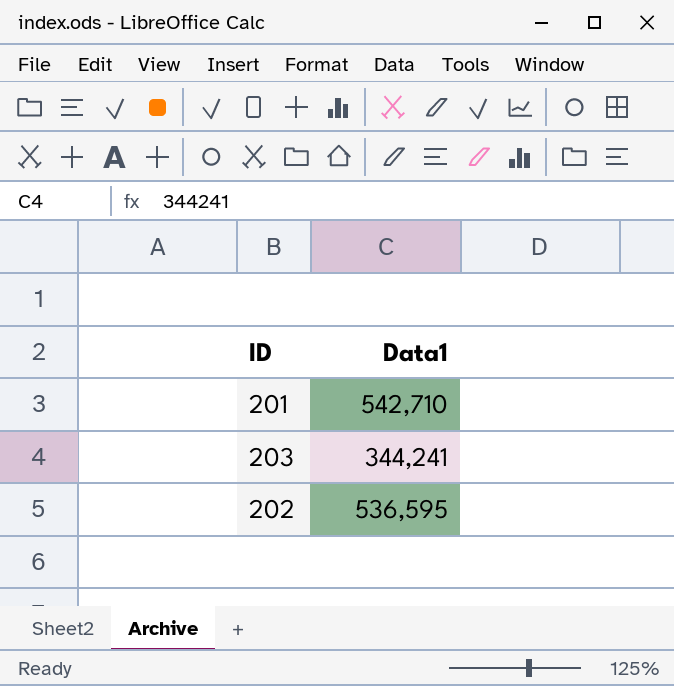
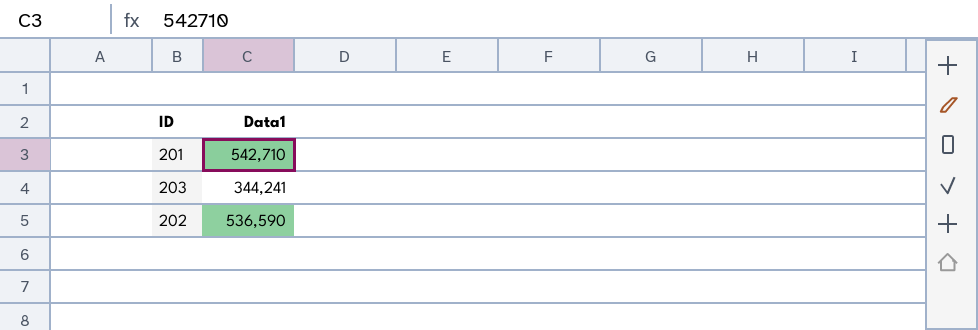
202 | Data1: 536,595 -> 536,590

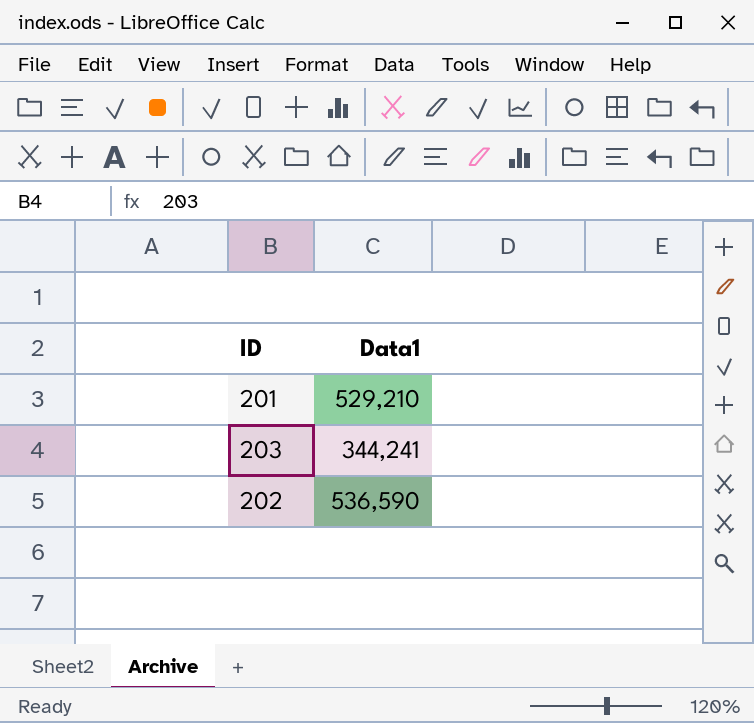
201 | Data1: 542,710 -> 529,210

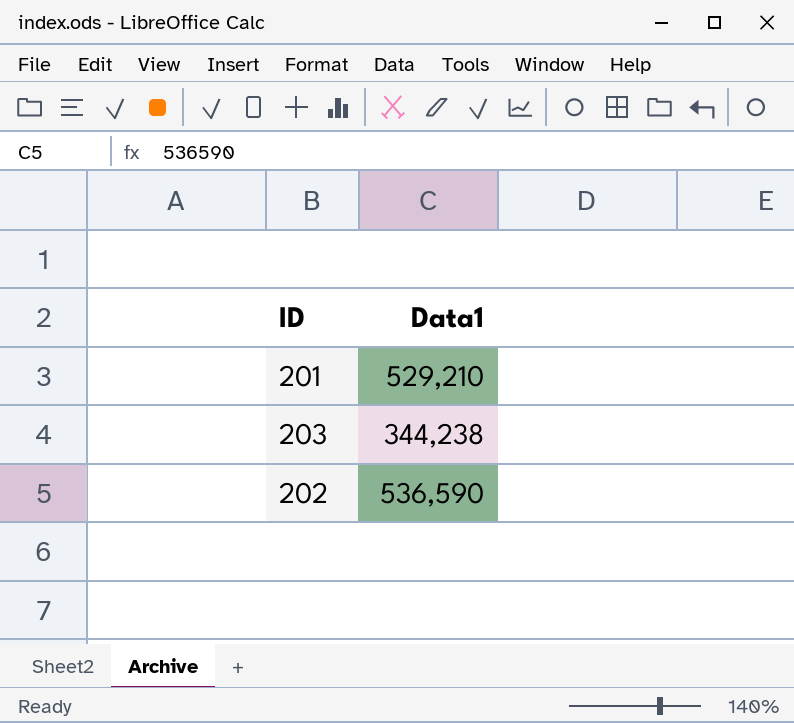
203 | Data1: 344,241 -> 344,238

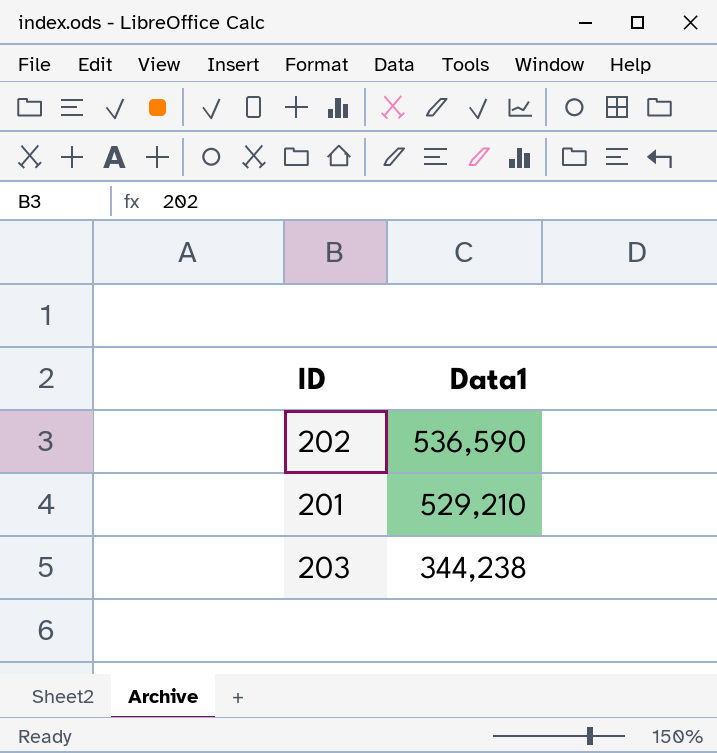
row order: none -> Data1 descending

